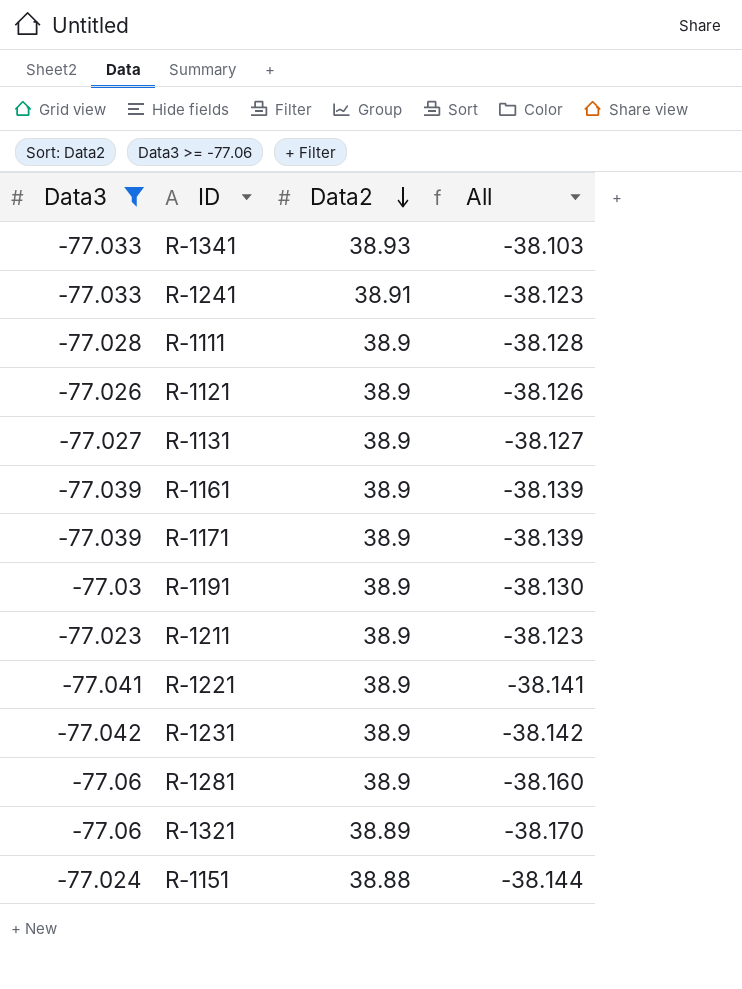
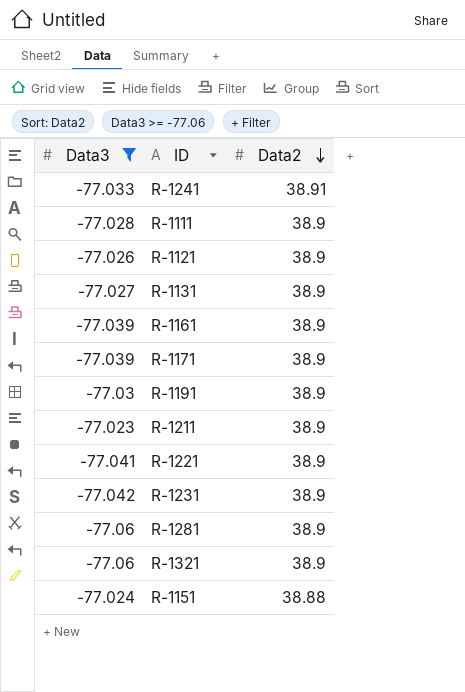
column All | formula: [Data3] + [Data2] -> none
row R-1341: -77.033 | 38.93 | -38.103 -> none
R-1321 | Data2: 38.89 -> 38.9

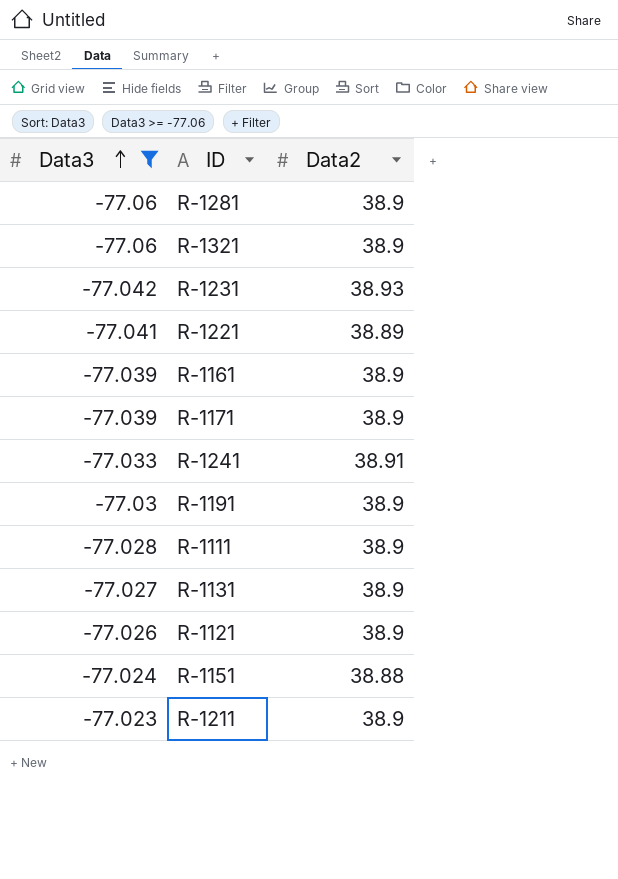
row order: Data2 descending -> Data3 ascending
R-1231 | Data2: 38.9 -> 38.93
R-1221 | Data2: 38.9 -> 38.89

